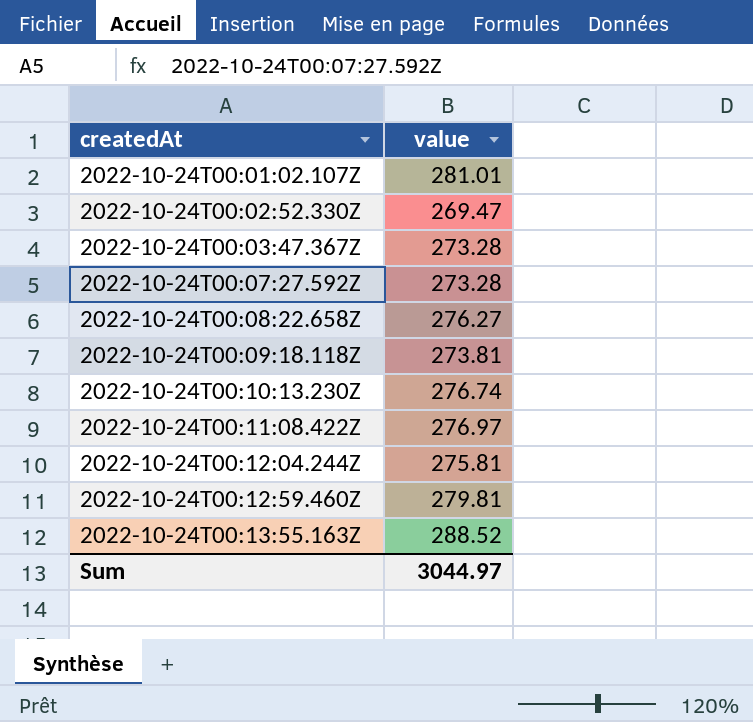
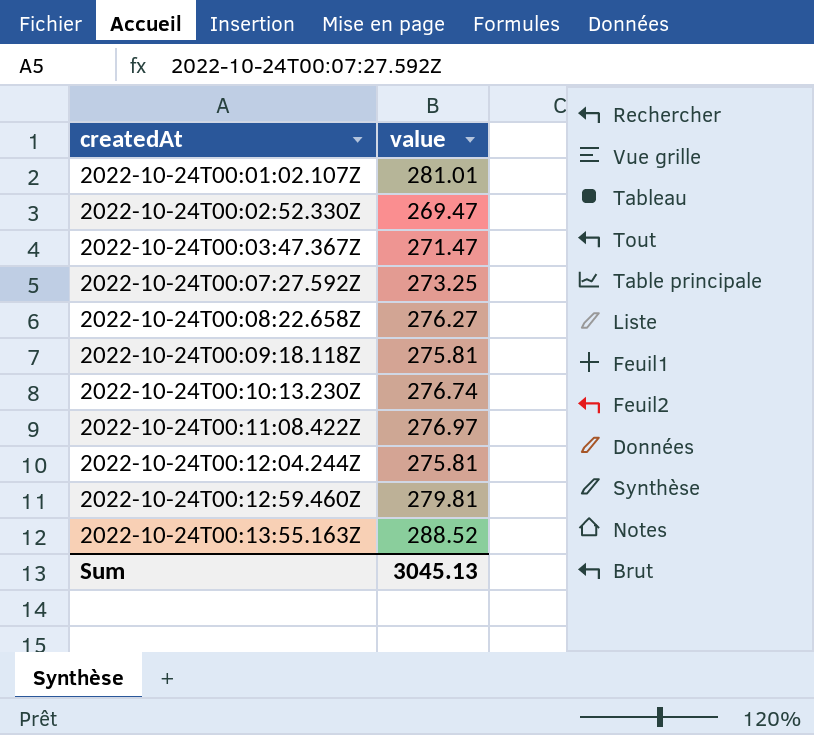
2022-10-24T00:03:47.367Z | value: 273.28 -> 271.47
2022-10-24T00:07:27.592Z | value: 273.28 -> 273.25
2022-10-24T00:09:18.118Z | value: 273.81 -> 275.81
Sum | value: 3044.97 -> 3045.13

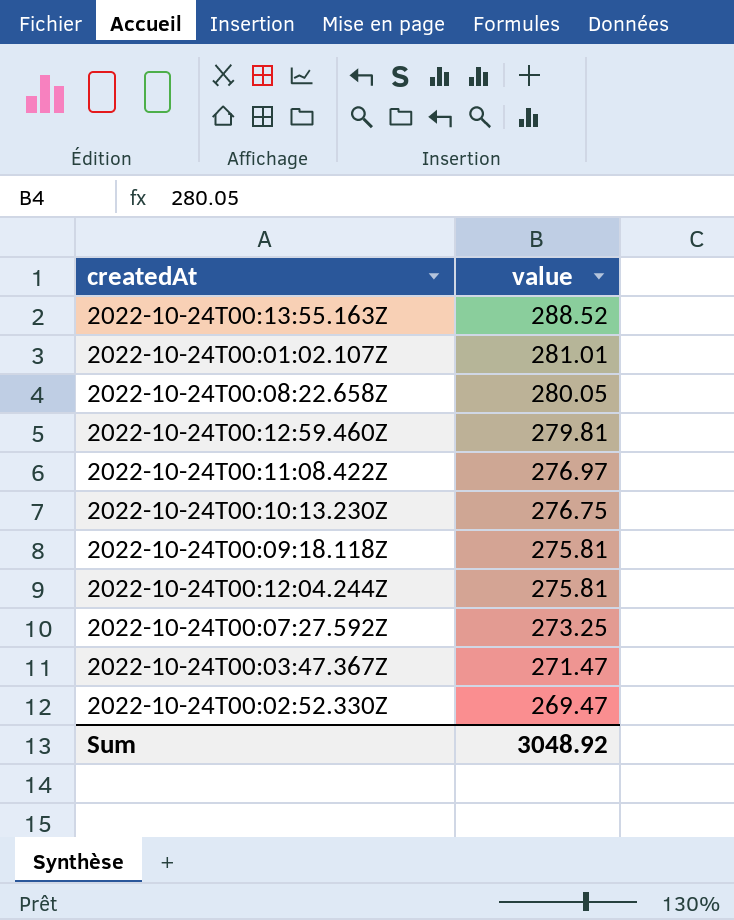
row order: createdAt ascending -> value descending
2022-10-24T00:08:22.658Z | value: 276.27 -> 280.05
2022-10-24T00:10:13.230Z | value: 276.74 -> 276.75
Sum | value: 3045.13 -> 3048.92

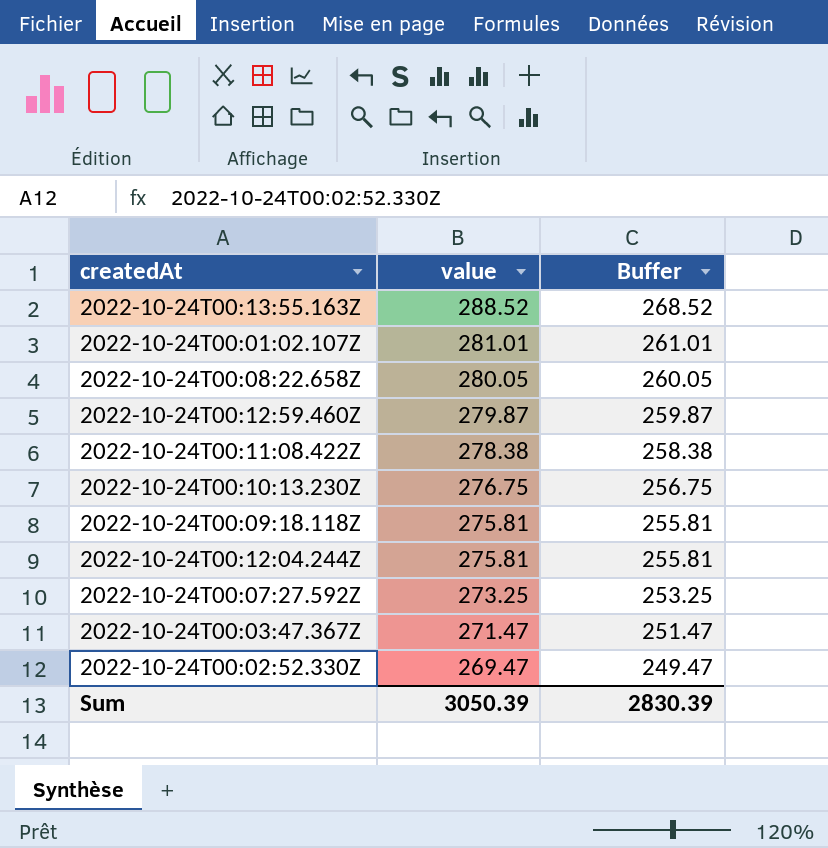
column Buffer | formula: none -> [value] - 20
2022-10-24T00:12:59.460Z | value: 279.81 -> 279.87
2022-10-24T00:11:08.422Z | value: 276.97 -> 278.38
Sum | value: 3048.92 -> 3050.39

